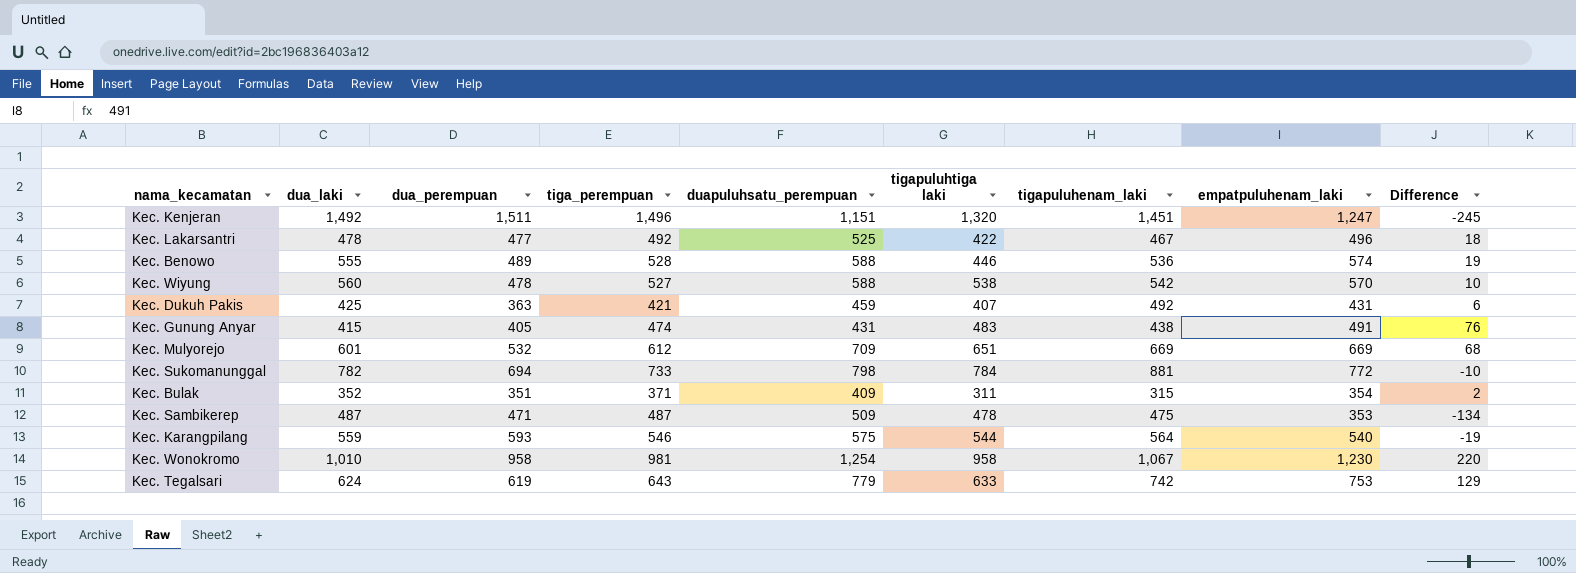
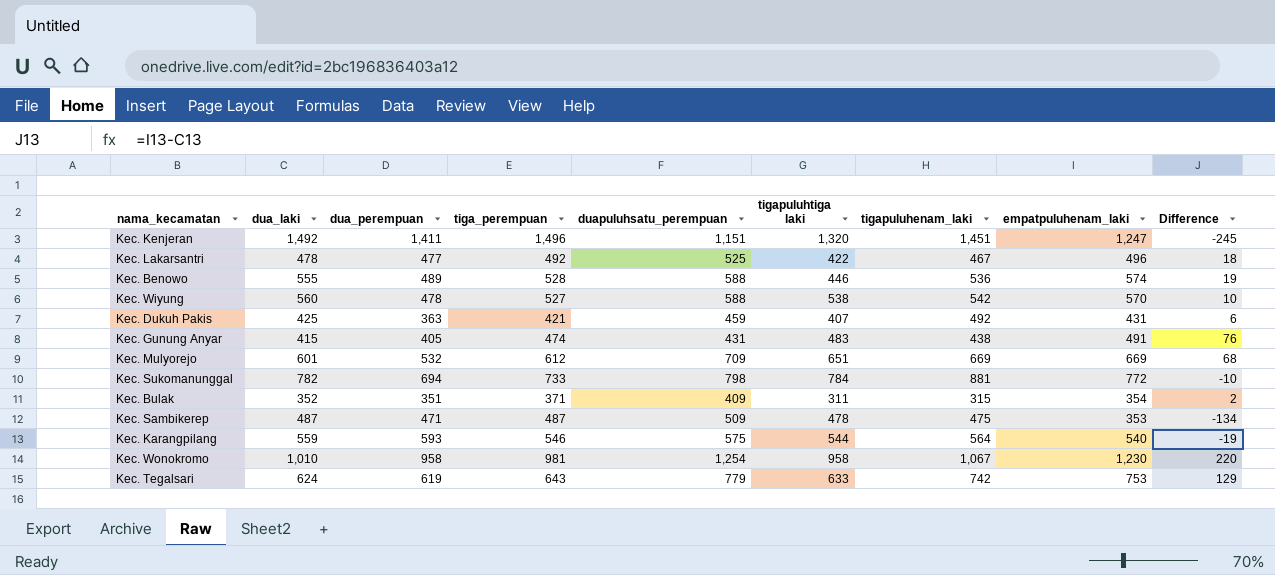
Kec. Kenjeran | dua_perempuan: 1,511 -> 1,411

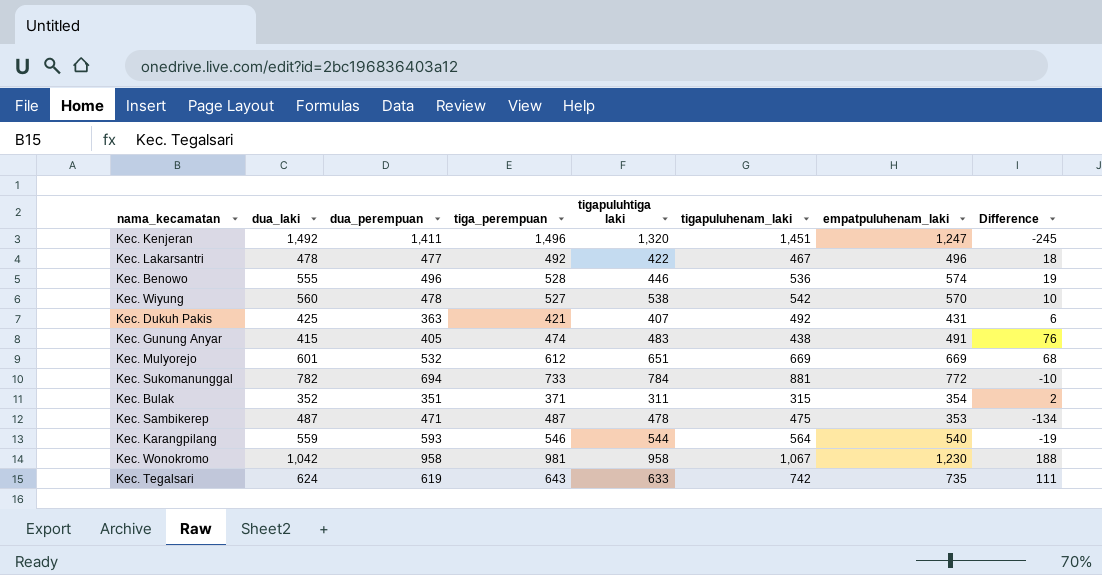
column duapuluhsatu_perempuan | position: 5 -> none
Kec. Benowo | dua_perempuan: 489 -> 496
Kec. Wonokromo | dua_laki: 1,010 -> 1,042
Kec. Wonokromo | Difference: 220 -> 188
Kec. Tegalsari | empatpuluhenam_laki: 753 -> 735
Kec. Tegalsari | Difference: 129 -> 111

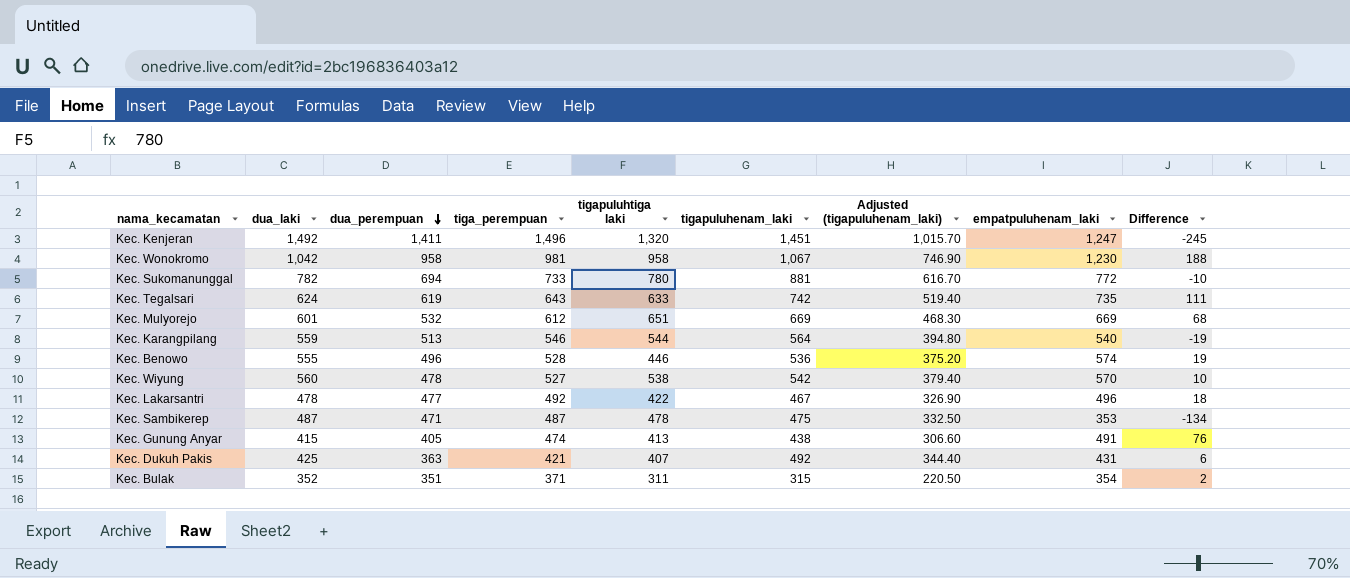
row order: none -> dua_perempuan descending
column Adjusted (tigapuluhenam_laki) | formula: none -> [tigapuluhenam_laki] * 0.7
Kec. Sukomanunggal | tigapuluhtiga laki: 784 -> 780
Kec. Karangpilang | dua_perempuan: 593 -> 513
Kec. Gunung Anyar | tigapuluhtiga laki: 483 -> 413

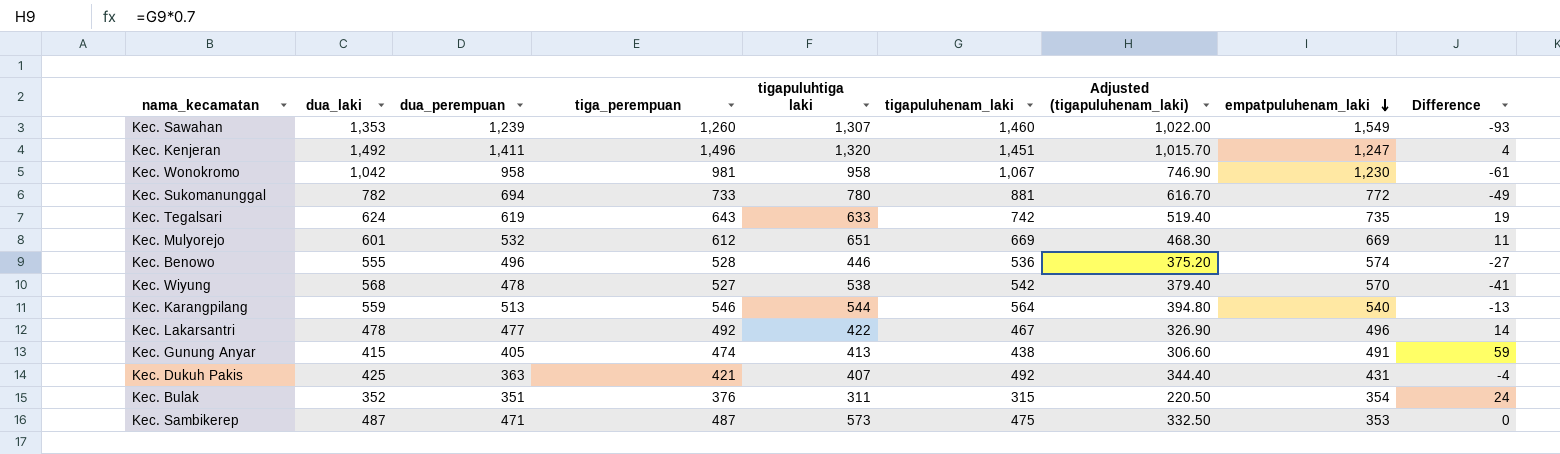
row order: dua_perempuan descending -> empatpuluhenam_laki descending
column Difference | formula: [empatpuluhenam_laki] - [dua_laki] -> [tiga_perempuan] - [dua_laki]
row Kec. Sawahan: none -> 1,353 | 1,239 | 1,260 | 1,307 | 1,460 | 1,022.00 | 1,549 | -93
Kec. Wiyung | dua_laki: 560 -> 568
Kec. Bulak | tiga_perempuan: 371 -> 376
Kec. Sambikerep | tigapuluhtiga laki: 478 -> 573

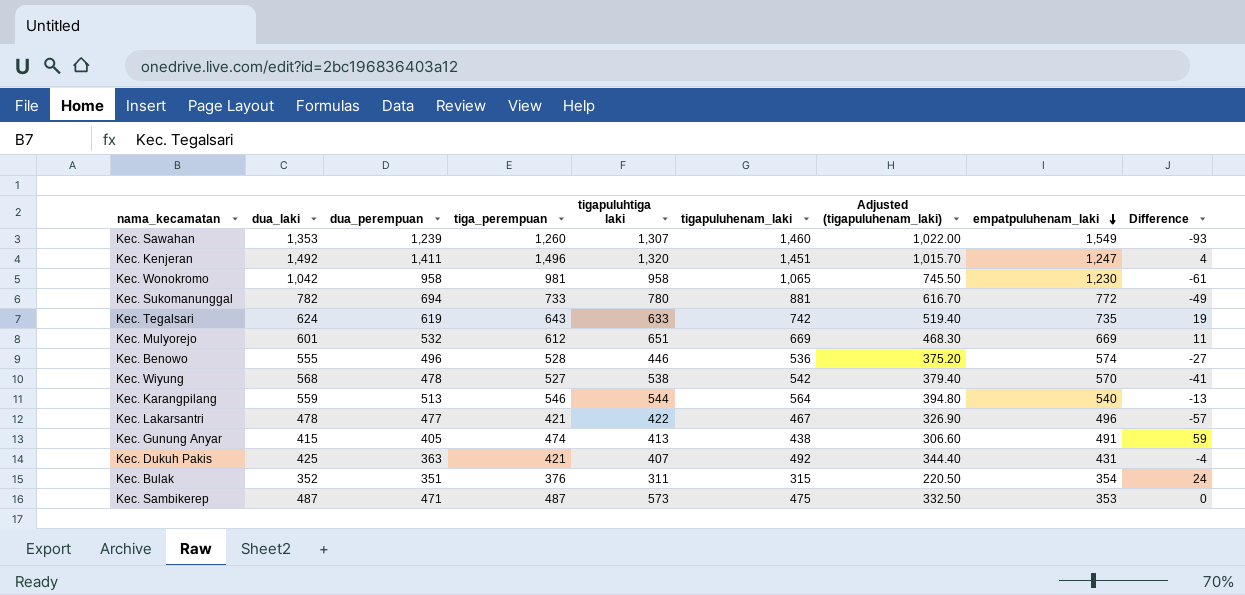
Kec. Wonokromo | tigapuluhenam_laki: 1,067 -> 1,065
Kec. Wonokromo | Adjusted (tigapuluhenam_laki): 746.90 -> 745.50
Kec. Lakarsantri | tiga_perempuan: 492 -> 421
Kec. Lakarsantri | Difference: 14 -> -57

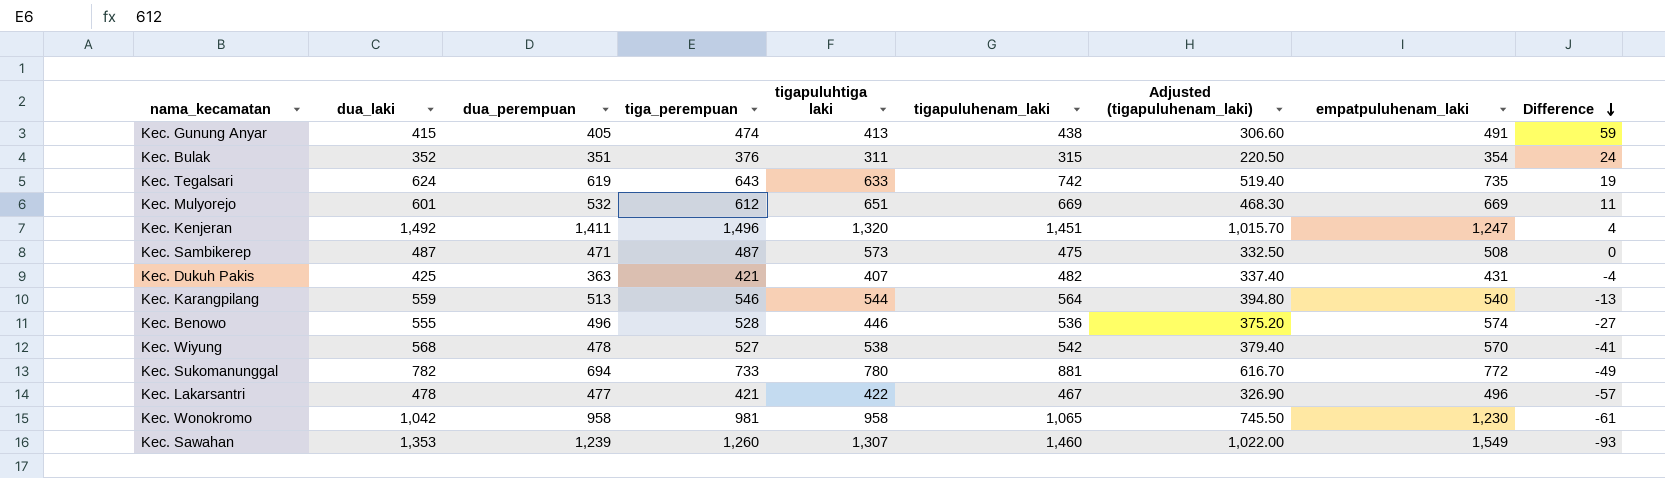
row order: empatpuluhenam_laki descending -> Difference descending
Kec. Sambikerep | empatpuluhenam_laki: 353 -> 508
Kec. Dukuh Pakis | tigapuluhenam_laki: 492 -> 482
Kec. Dukuh Pakis | Adjusted (tigapuluhenam_laki): 344.40 -> 337.40

